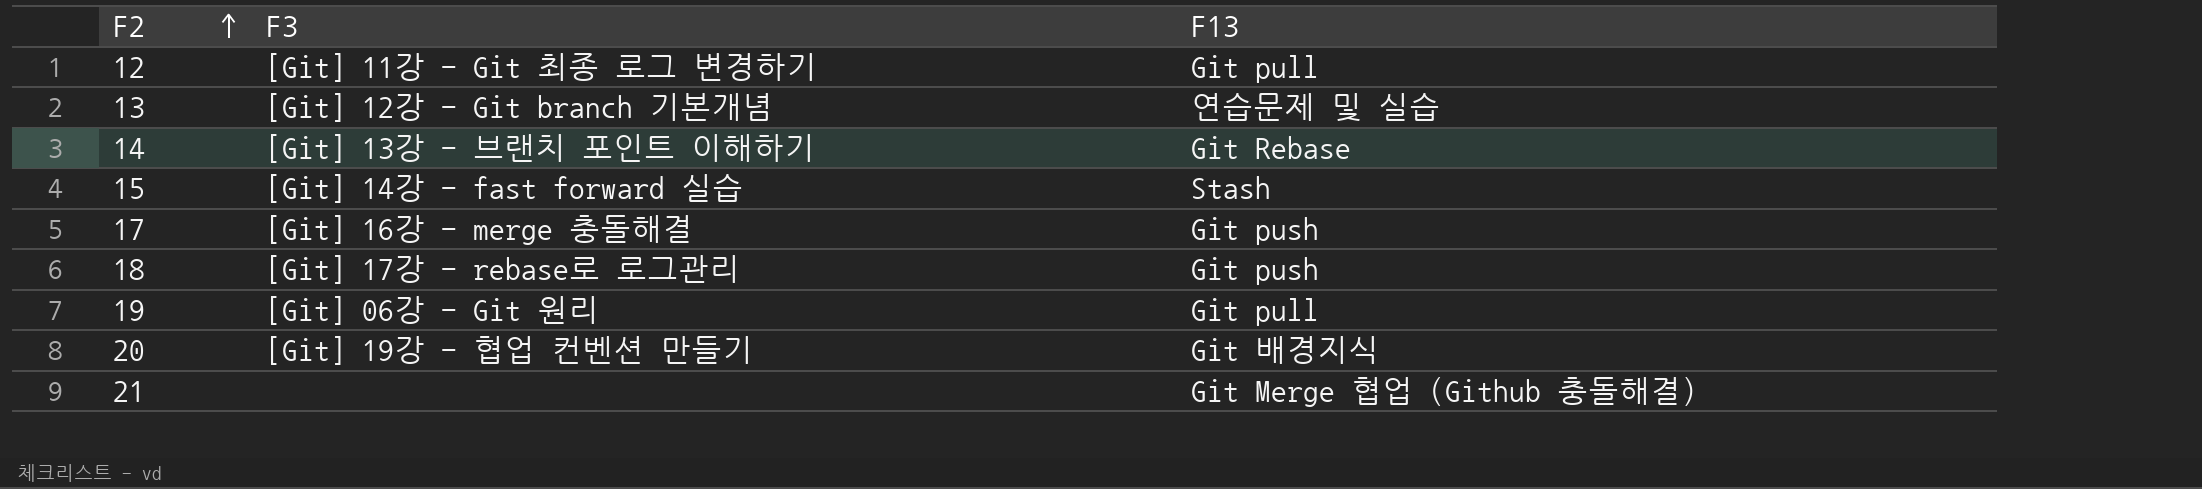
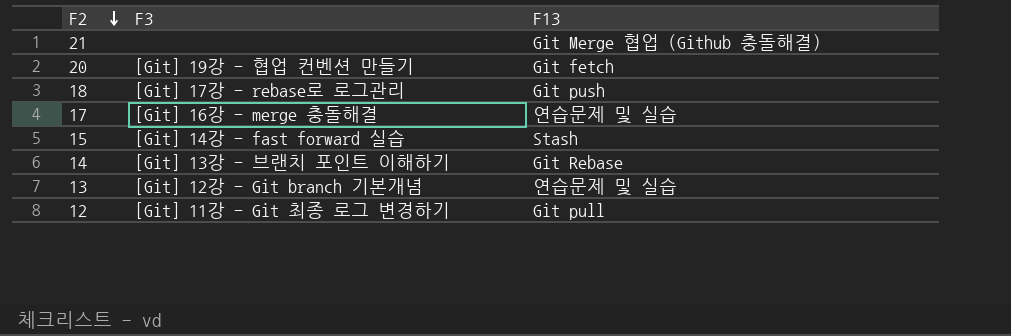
row order: F2 ascending -> F2 descending
row 19: [Git] 06강 - Git 원리 | Git pull -> none
20 | F13: Git 배경지식 -> Git fetch
17 | F13: Git push -> 연습문제 및 실습

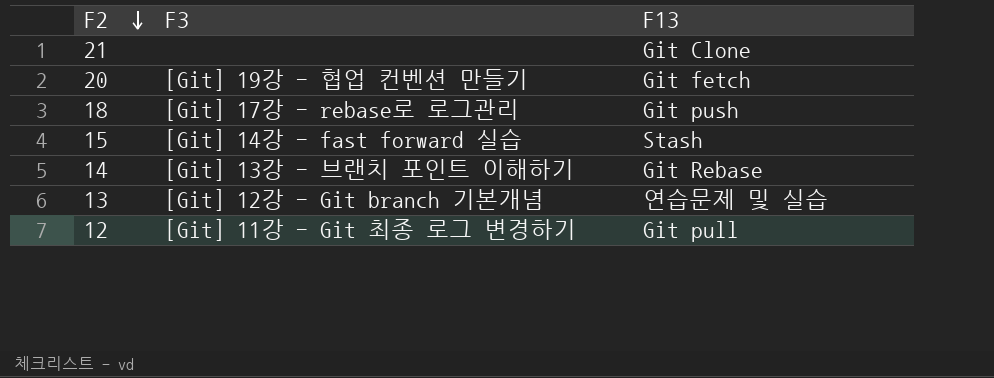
row 17: [Git] 16강 - merge 충돌해결 | 연습문제 및 실습 -> none
21 | F13: Git Merge 협업 (Github 충돌해결) -> Git Clone

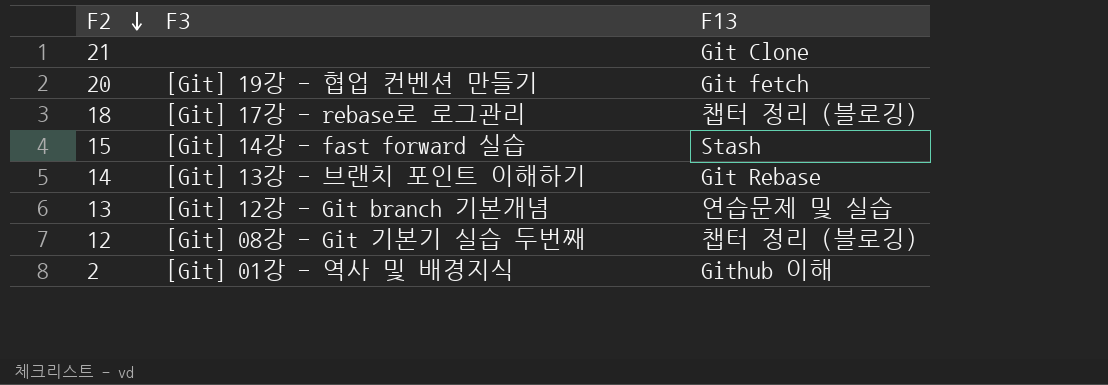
18 | F13: Git push -> 챕터 정리 (블로깅)
12 | F3: [Git] 11강 - Git 최종 로그 변경하기 -> [Git] 08강 - Git 기본기 실습 두번째
12 | F13: Git pull -> 챕터 정리 (블로깅)
row 2: none -> [Git] 01강 - 역사 및 배경지식 | Github 이해

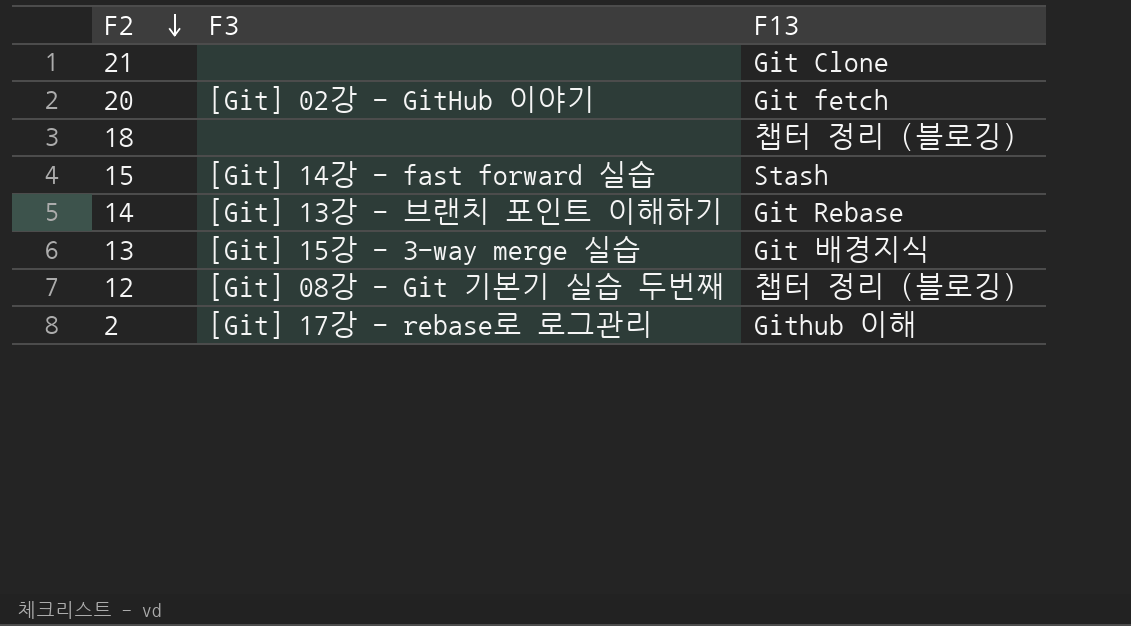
20 | F3: [Git] 19강 - 협업 컨벤션 만들기 -> [Git] 02강 - GitHub 이야기
18 | F3: [Git] 17강 - rebase로 로그관리 -> none
13 | F3: [Git] 12강 - Git branch 기본개념 -> [Git] 15강 - 3-way merge 실습
13 | F13: 연습문제 및 실습 -> Git 배경지식
2 | F3: [Git] 01강 - 역사 및 배경지식 -> [Git] 17강 - rebase로 로그관리

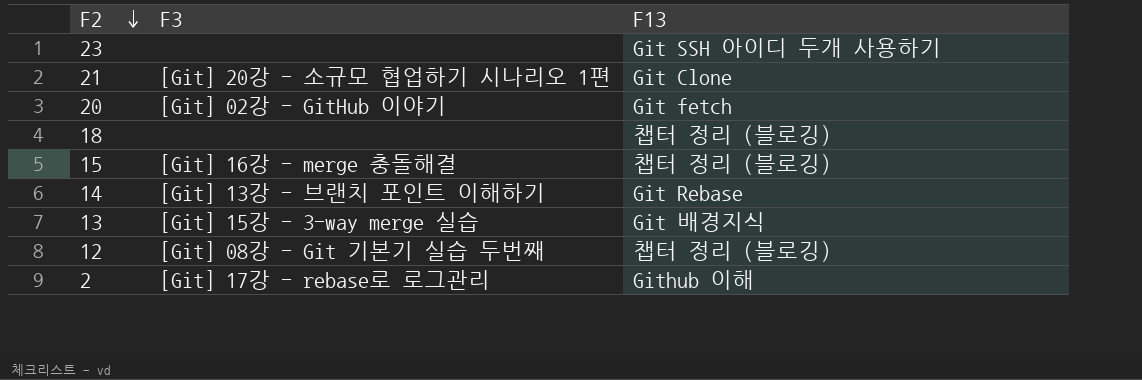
row 23: none -> none | Git SSH 아이디 두개 사용하기
21 | F3: none -> [Git] 20강 - 소규모 협업하기 시나리오 1편
15 | F3: [Git] 14강 - fast forward 실습 -> [Git] 16강 - merge 충돌해결
15 | F13: Stash -> 챕터 정리 (블로깅)

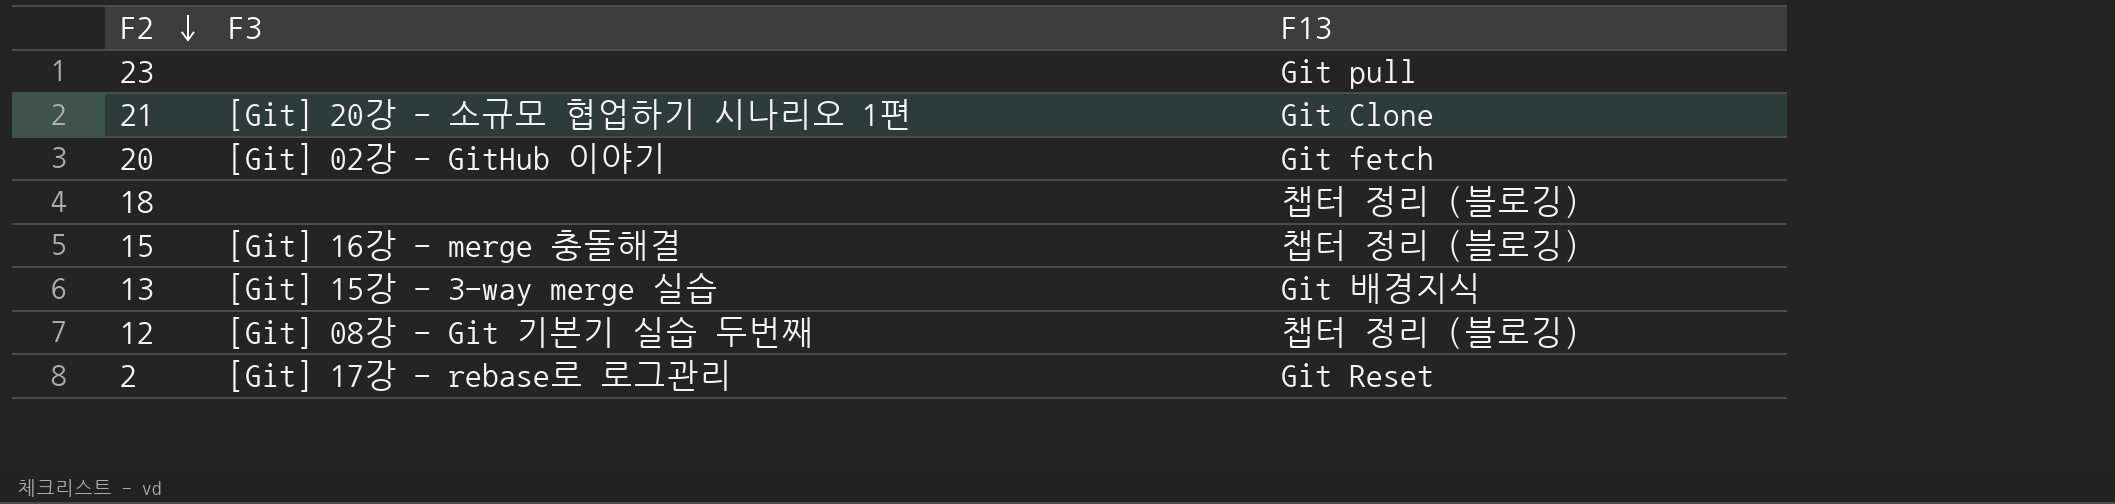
row 14: [Git] 13강 - 브랜치 포인트 이해하기 | Git Rebase -> none
23 | F13: Git SSH 아이디 두개 사용하기 -> Git pull
2 | F13: Github 이해 -> Git Reset

